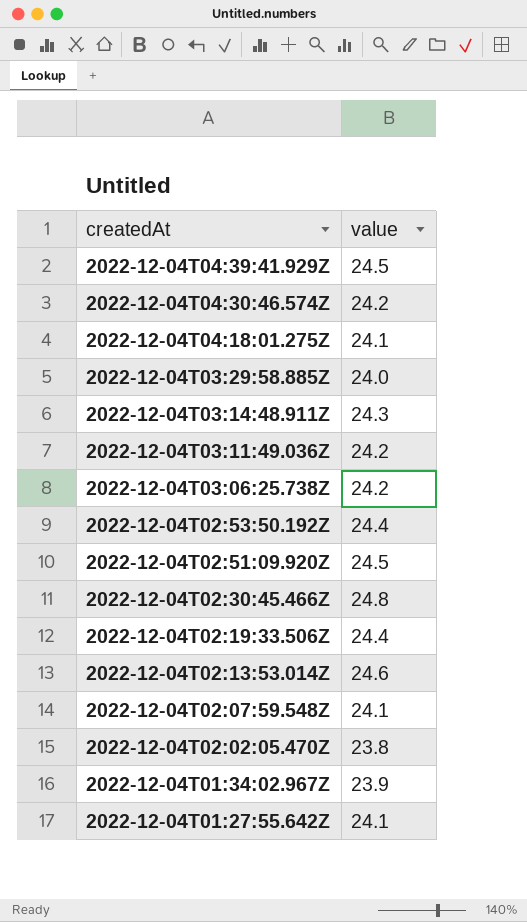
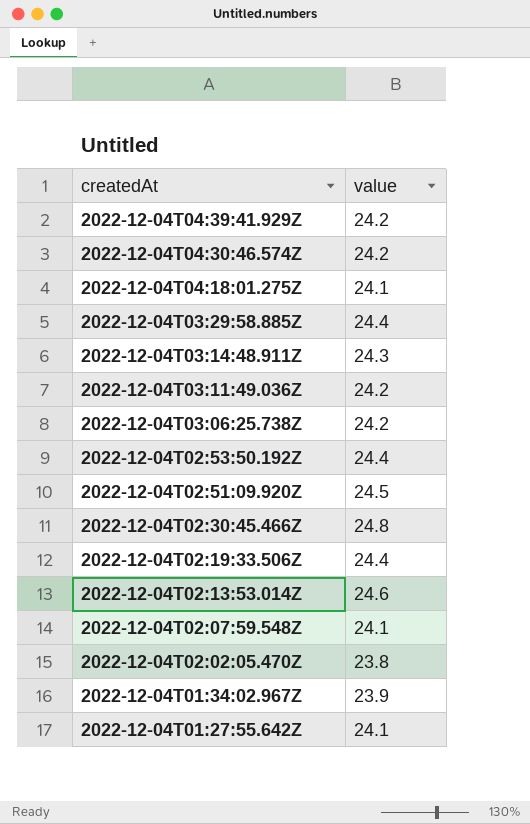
2022-12-04T04:39:41.929Z | value: 24.5 -> 24.2
2022-12-04T03:29:58.885Z | value: 24.0 -> 24.4

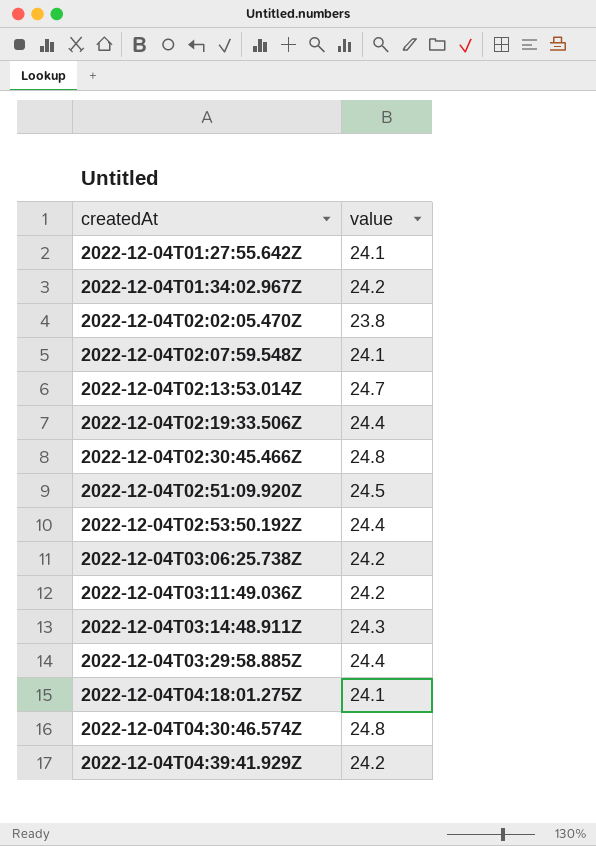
row order: createdAt descending -> createdAt ascending
2022-12-04T01:34:02.967Z | value: 23.9 -> 24.2
2022-12-04T02:13:53.014Z | value: 24.6 -> 24.7
2022-12-04T04:30:46.574Z | value: 24.2 -> 24.8

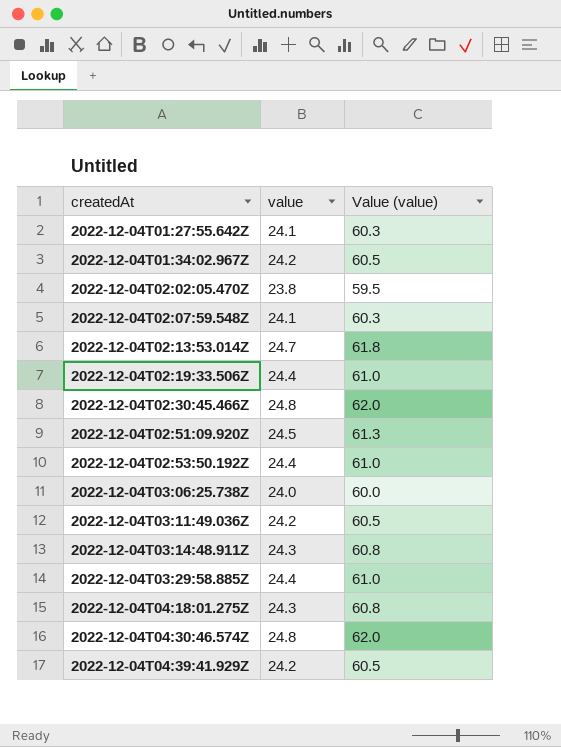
column Value (value) | formula: none -> [value] * 2.5
2022-12-04T03:06:25.738Z | value: 24.2 -> 24.0
2022-12-04T04:18:01.275Z | value: 24.1 -> 24.3

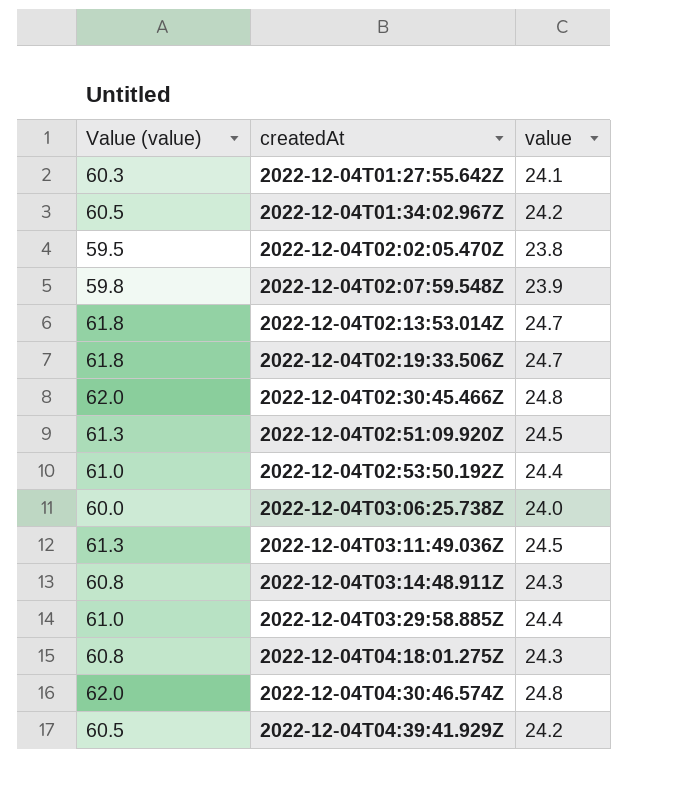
column Value (value) | position: 3 -> 1
2022-12-04T02:07:59.548Z | Value (value): 60.3 -> 59.8
2022-12-04T02:07:59.548Z | value: 24.1 -> 23.9
2022-12-04T02:19:33.506Z | Value (value): 61.0 -> 61.8
2022-12-04T02:19:33.506Z | value: 24.4 -> 24.7
2022-12-04T03:11:49.036Z | Value (value): 60.5 -> 61.3
2022-12-04T03:11:49.036Z | value: 24.2 -> 24.5

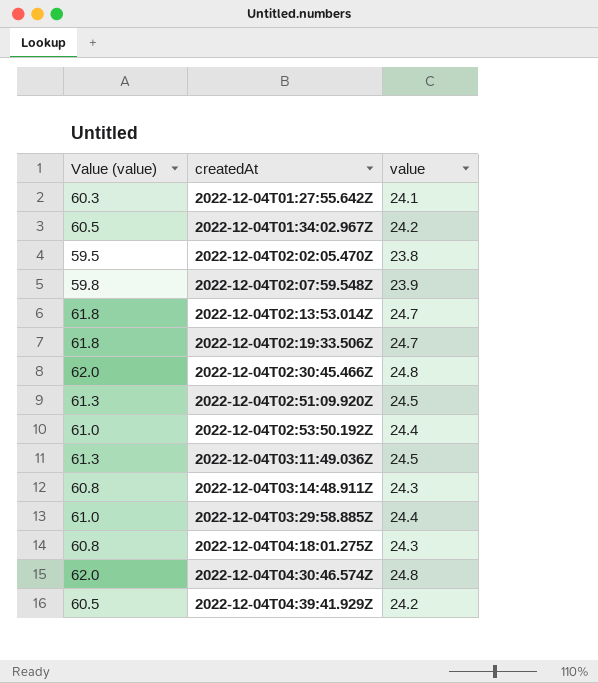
row 2022-12-04T03:06:25.738Z: 60.0 | 24.0 -> none

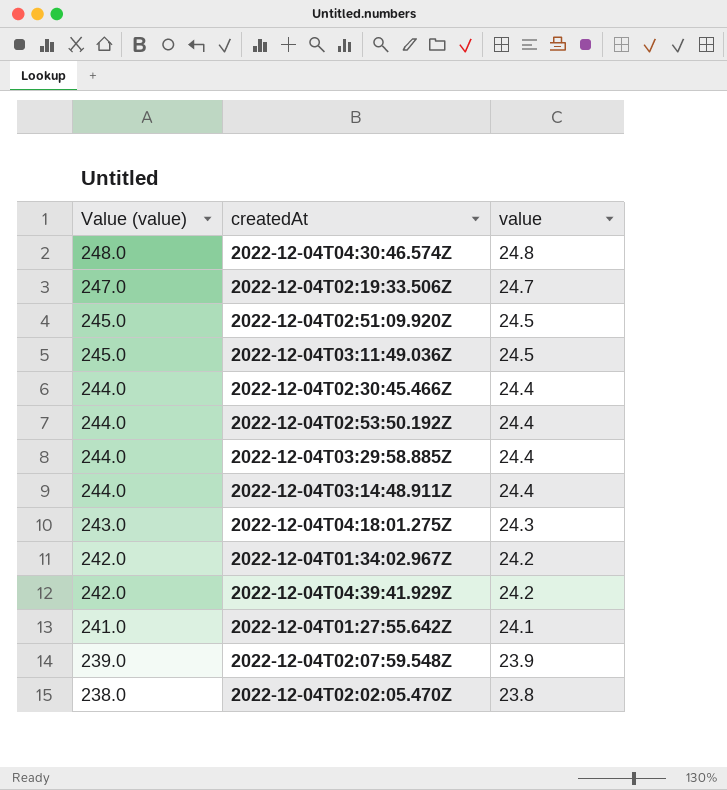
row order: createdAt ascending -> Value (value) descending
column Value (value) | formula: [value] * 2.5 -> [value] * 10
row 2022-12-04T02:13:53.014Z: 61.8 | 24.7 -> none
2022-12-04T02:30:45.466Z | value: 24.8 -> 24.4
2022-12-04T03:14:48.911Z | value: 24.3 -> 24.4

